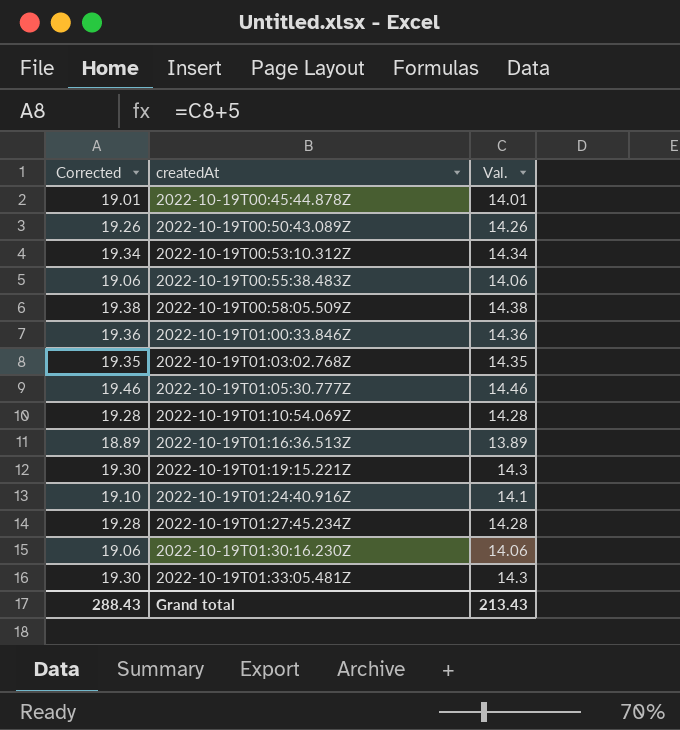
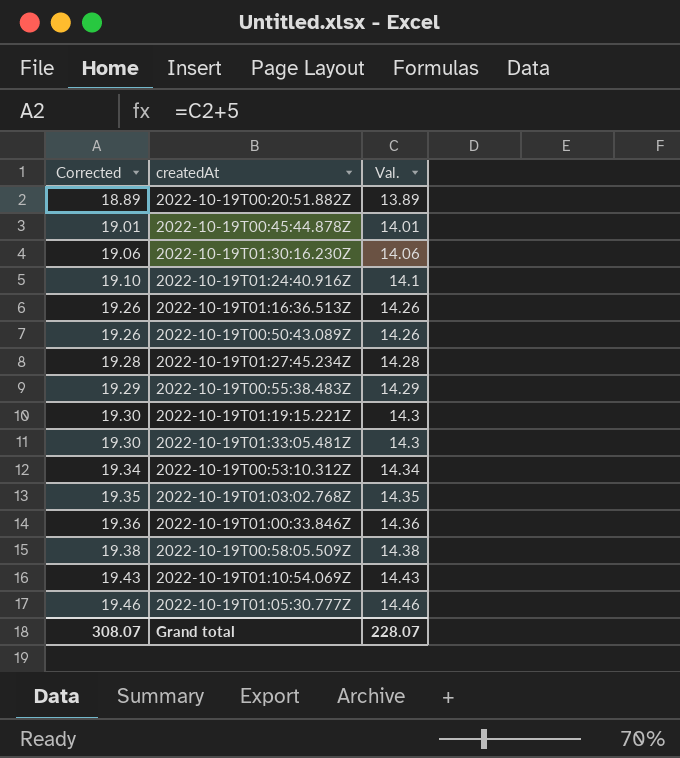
row order: createdAt ascending -> Corrected ascending
row 2022-10-19T00:20:51.882Z: none -> 18.89 | 13.89
2022-10-19T01:16:36.513Z | Corrected: 18.89 -> 19.26
2022-10-19T01:16:36.513Z | Val.: 13.89 -> 14.26
2022-10-19T00:55:38.483Z | Corrected: 19.06 -> 19.29
2022-10-19T00:55:38.483Z | Val.: 14.06 -> 14.29
2022-10-19T01:10:54.069Z | Corrected: 19.28 -> 19.43
2022-10-19T01:10:54.069Z | Val.: 14.28 -> 14.43
Grand total | Corrected: 288.43 -> 308.07
Grand total | Val.: 213.43 -> 228.07

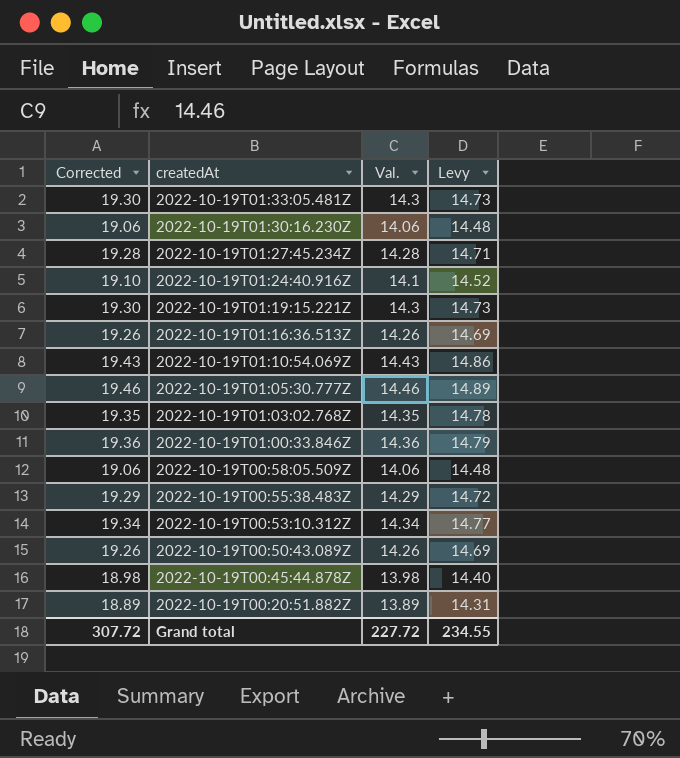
row order: Corrected ascending -> createdAt descending
column Levy | formula: none -> [Val.] * 1.03
2022-10-19T00:58:05.509Z | Corrected: 19.38 -> 19.06
2022-10-19T00:58:05.509Z | Val.: 14.38 -> 14.06
2022-10-19T00:45:44.878Z | Corrected: 19.01 -> 18.98
2022-10-19T00:45:44.878Z | Val.: 14.01 -> 13.98
Grand total | Corrected: 308.07 -> 307.72
Grand total | Val.: 228.07 -> 227.72

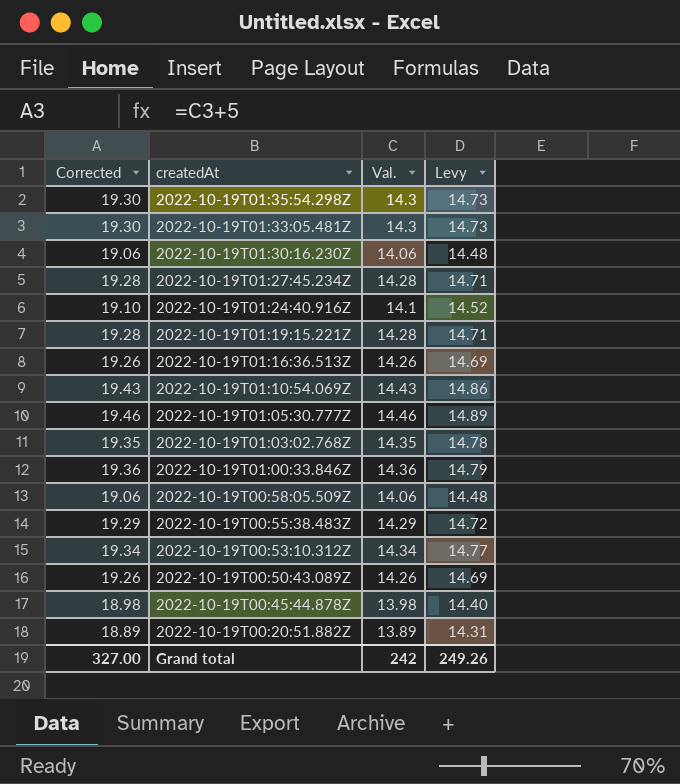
row 2022-10-19T01:35:54.298Z: none -> 19.30 | 14.3 | 14.73
2022-10-19T01:19:15.221Z | Corrected: 19.30 -> 19.28
2022-10-19T01:19:15.221Z | Val.: 14.3 -> 14.28
2022-10-19T01:19:15.221Z | Levy: 14.73 -> 14.71
Grand total | Corrected: 307.72 -> 327.00
Grand total | Val.: 227.72 -> 242
Grand total | Levy: 234.55 -> 249.26

